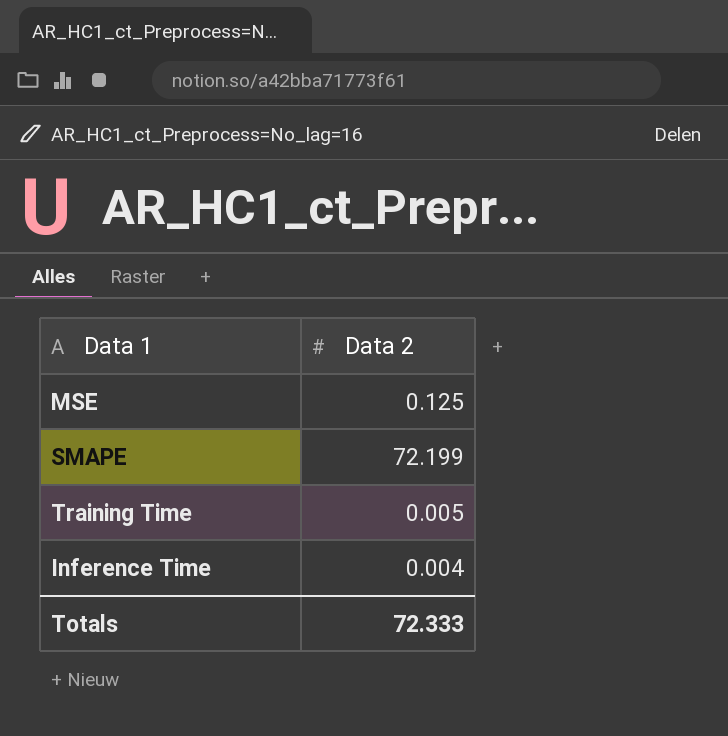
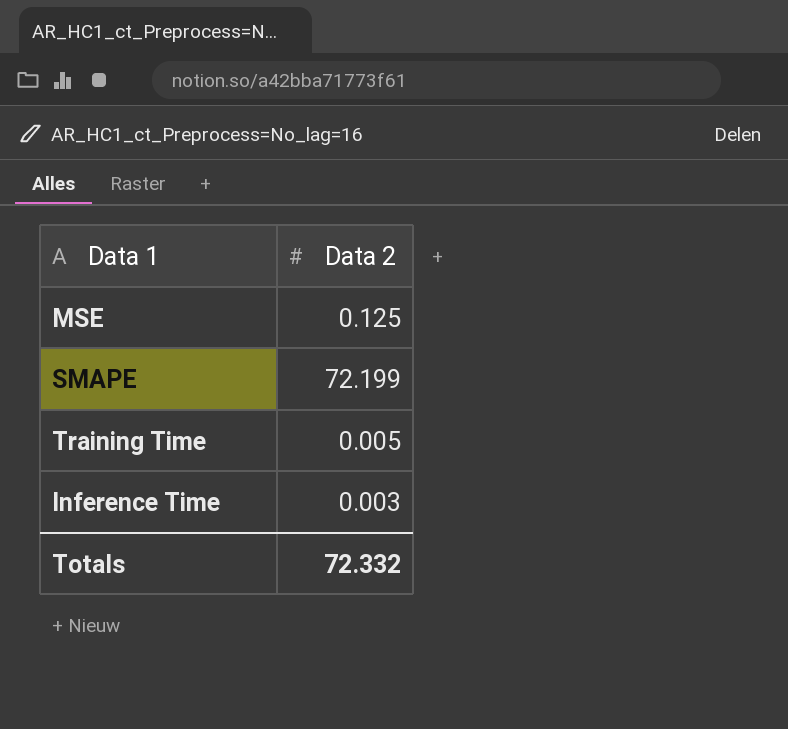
Inference Time | Data 2: 0.004 -> 0.003
Totals | Data 2: 72.333 -> 72.332

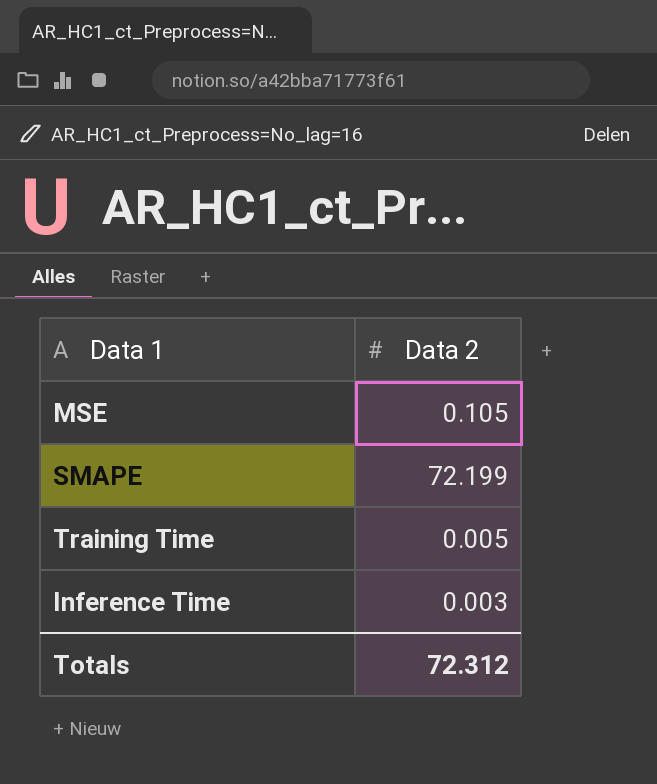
MSE | Data 2: 0.125 -> 0.105
Totals | Data 2: 72.332 -> 72.312

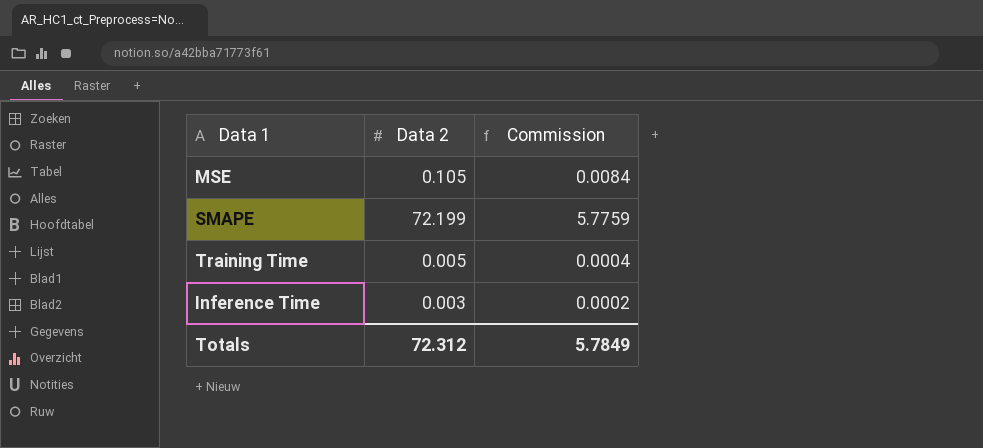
column Commission | formula: none -> [Data 2] * 0.08

